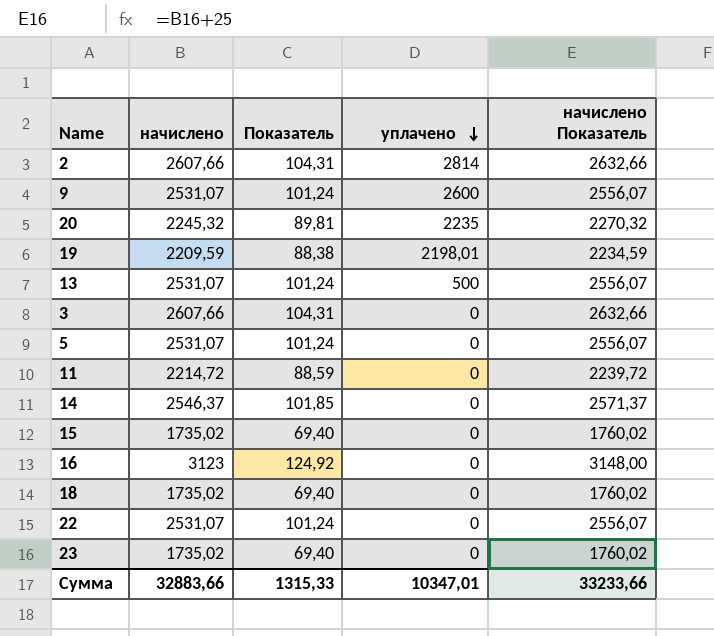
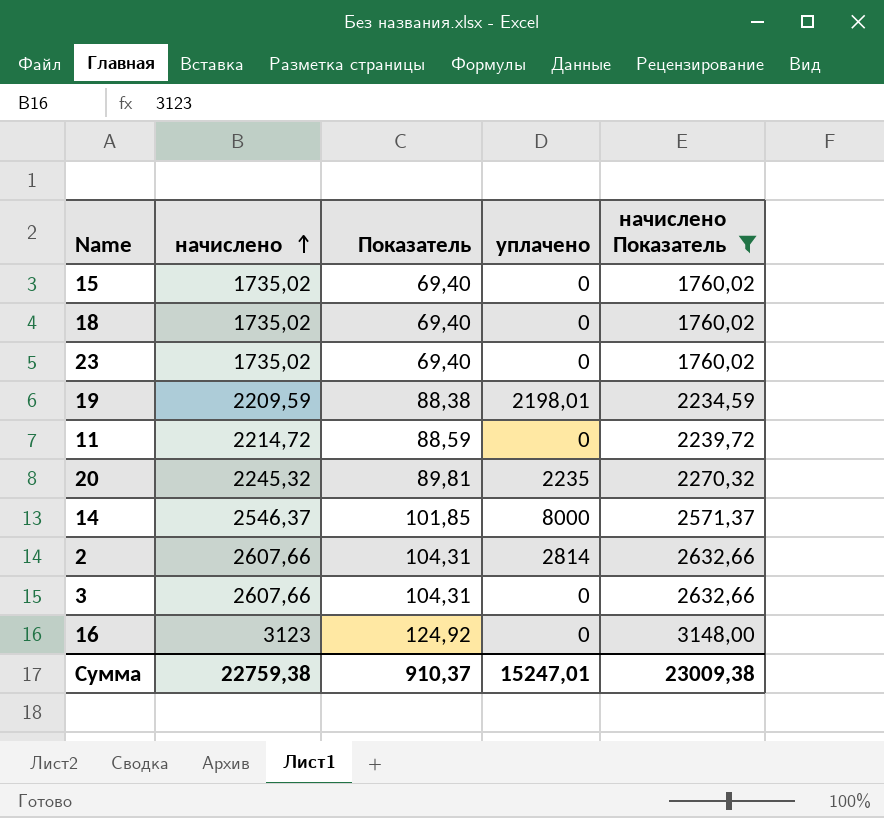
filter: none -> начислено Показатель != 2556,07
row order: уплачено descending -> начислено ascending
14 | уплачено: 0 -> 8000
Сумма | начислено: 32883,66 -> 22759,38
Сумма | Показатель: 1315,33 -> 910,37
Сумма | уплачено: 10347,01 -> 15247,01
Сумма | начислено Показатель: 33233,66 -> 23009,38

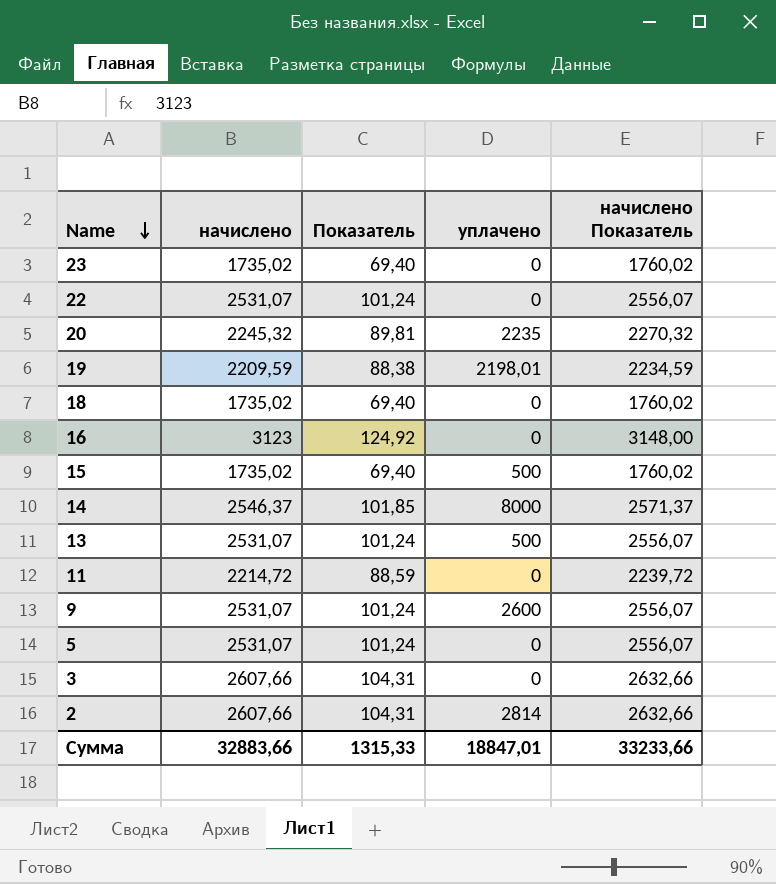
filter: начислено Показатель != 2556,07 -> none
row order: начислено ascending -> Name descending
15 | уплачено: 0 -> 500
Сумма | начислено: 22759,38 -> 32883,66
Сумма | Показатель: 910,37 -> 1315,33
Сумма | уплачено: 15247,01 -> 18847,01
Сумма | начислено Показатель: 23009,38 -> 33233,66

